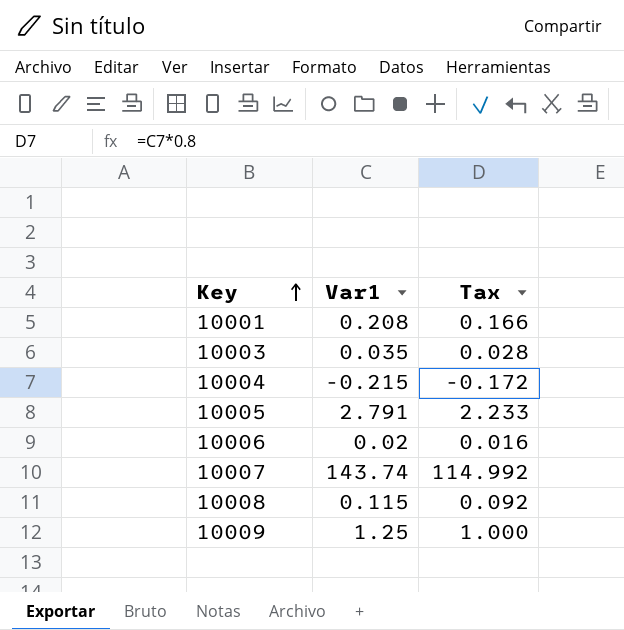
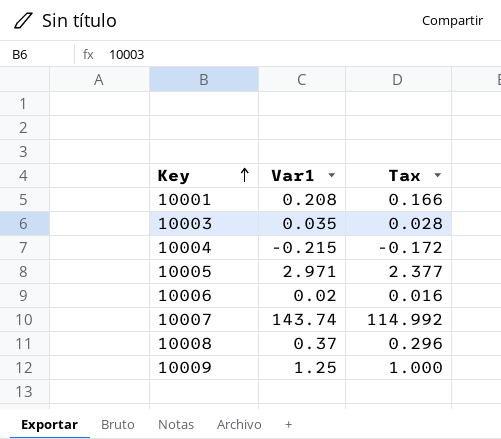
10005 | Var1: 2.791 -> 2.971
10005 | Tax: 2.233 -> 2.377
10008 | Var1: 0.115 -> 0.37
10008 | Tax: 0.092 -> 0.296

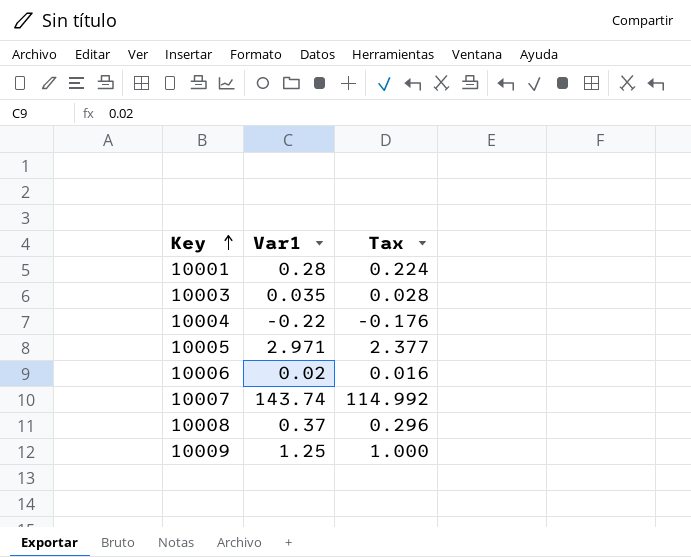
10001 | Var1: 0.208 -> 0.28
10001 | Tax: 0.166 -> 0.224
10004 | Var1: -0.215 -> -0.22
10004 | Tax: -0.172 -> -0.176

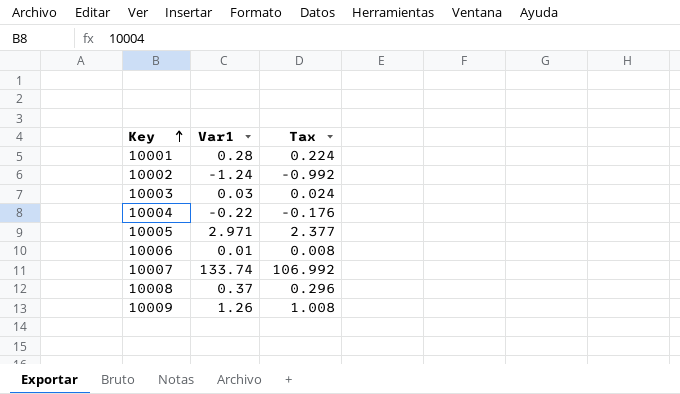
row 10002: none -> -1.24 | -0.992
10003 | Var1: 0.035 -> 0.03
10003 | Tax: 0.028 -> 0.024
10006 | Var1: 0.02 -> 0.01
10006 | Tax: 0.016 -> 0.008
10007 | Var1: 143.74 -> 133.74
10007 | Tax: 114.992 -> 106.992
10009 | Var1: 1.25 -> 1.26
10009 | Tax: 1.000 -> 1.008

